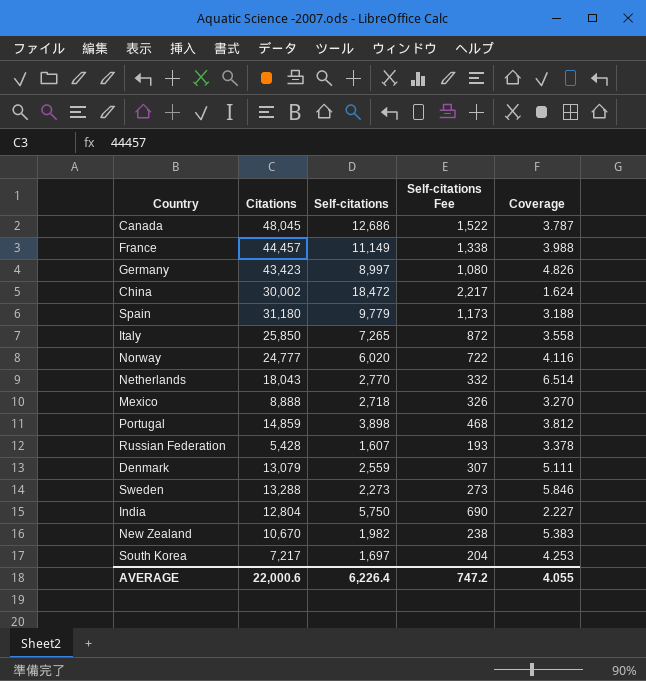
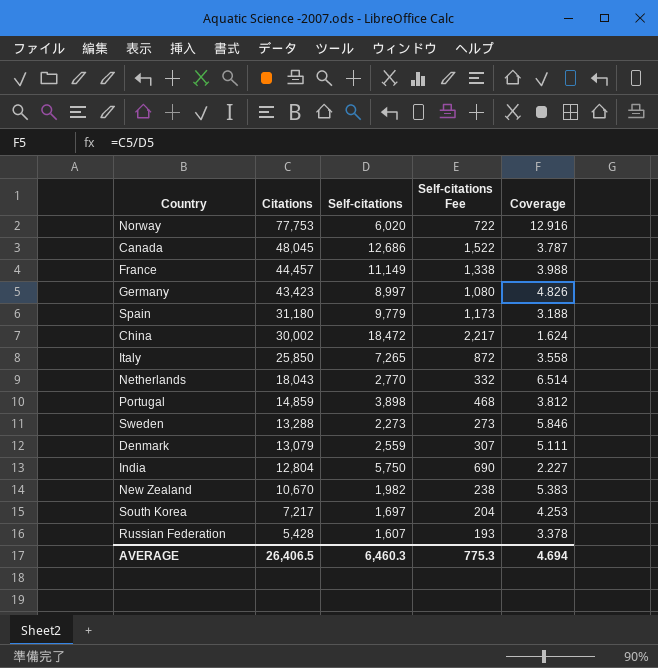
row order: none -> Citations descending
row Mexico: 8,888 | 2,718 | 326 | 3.270 -> none
Norway | Citations: 24,777 -> 77,753
Norway | Coverage: 4.116 -> 12.916
AVERAGE | Citations: 22,000.6 -> 26,406.5
AVERAGE | Self-citations: 6,226.4 -> 6,460.3
AVERAGE | Self-citations Fee: 747.2 -> 775.3
AVERAGE | Coverage: 4.055 -> 4.694

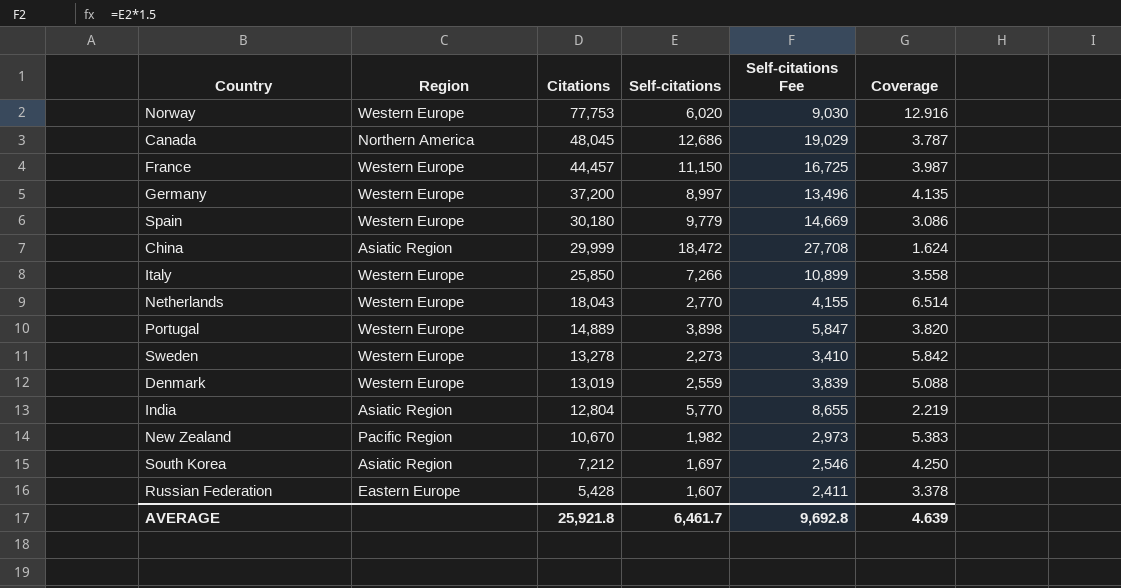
column Region | position: none -> 2
column Self-citations Fee | formula: [Self-citations] * 0.12 -> [Self-citations] * 1.5
France | Self-citations: 11,149 -> 11,150
France | Coverage: 3.988 -> 3.987
Germany | Citations: 43,423 -> 37,200
Germany | Coverage: 4.826 -> 4.135
Spain | Citations: 31,180 -> 30,180
Spain | Coverage: 3.188 -> 3.086
China | Citations: 30,002 -> 29,999
Italy | Self-citations: 7,265 -> 7,266
Portugal | Citations: 14,859 -> 14,889
Portugal | Coverage: 3.812 -> 3.820
Sweden | Citations: 13,288 -> 13,278
Sweden | Coverage: 5.846 -> 5.842
Denmark | Citations: 13,079 -> 13,019
Denmark | Coverage: 5.111 -> 5.088
India | Self-citations: 5,750 -> 5,770
India | Coverage: 2.227 -> 2.219
South Korea | Citations: 7,217 -> 7,212
South Korea | Coverage: 4.253 -> 4.250
AVERAGE | Citations: 26,406.5 -> 25,921.8
AVERAGE | Self-citations: 6,460.3 -> 6,461.7
AVERAGE | Self-citations Fee: 775.3 -> 9,692.8
AVERAGE | Coverage: 4.694 -> 4.639

